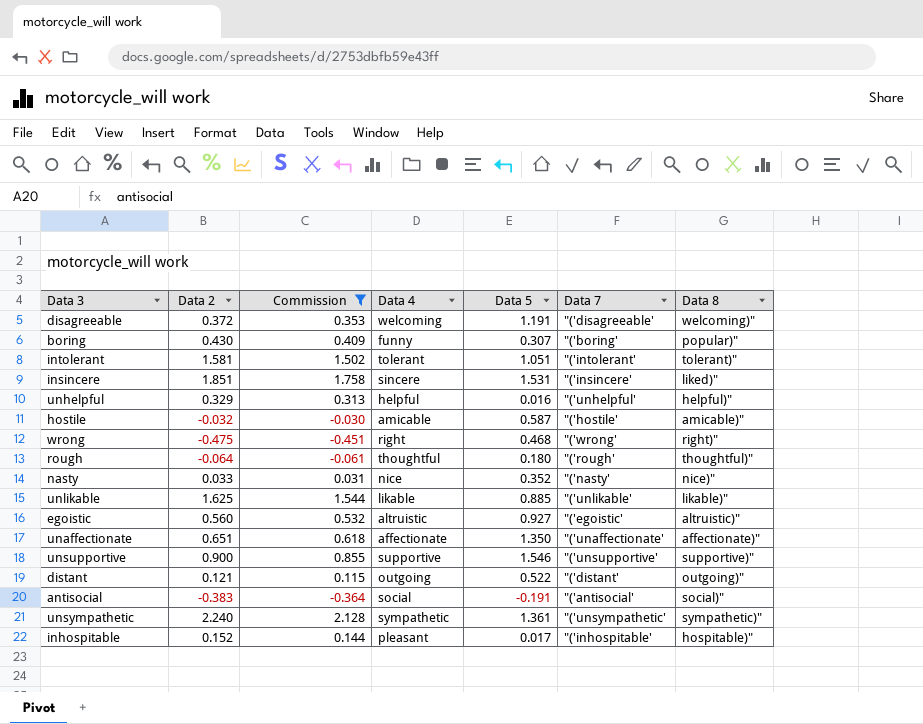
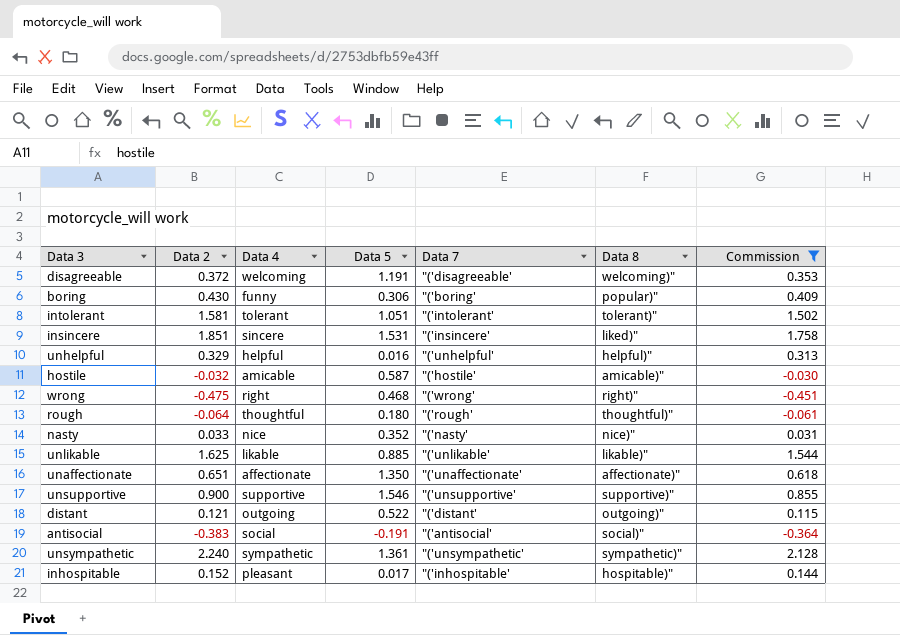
column Commission | position: 3 -> 7
row egoistic: 0.560 | 0.532 | altruistic | 0.927 | "('egoistic' | altruistic)" -> none
boring | Data 5: 0.307 -> 0.306

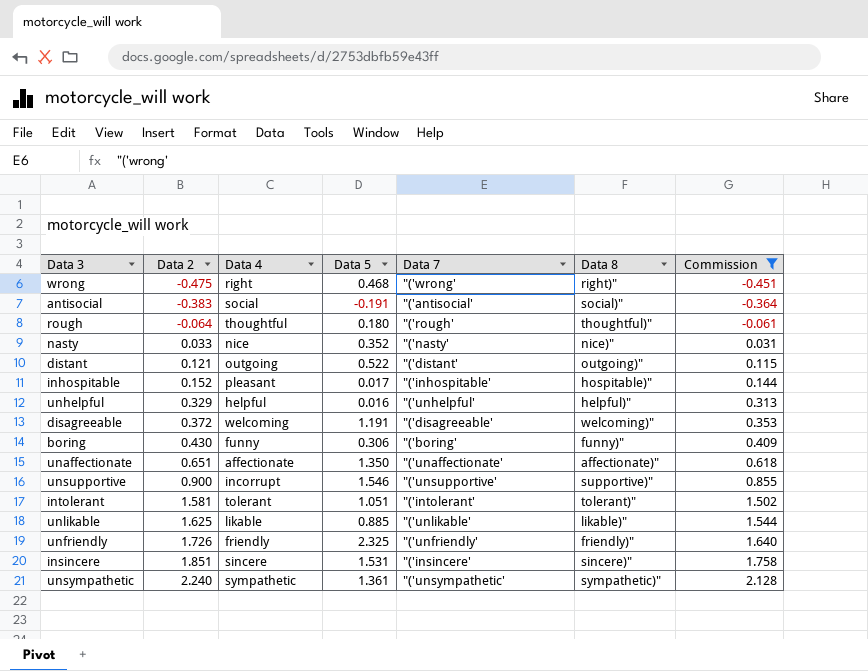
row order: none -> Data 2 ascending
row hostile: -0.032 | amicable | 0.587 | "('hostile' | amicable)" | -0.030 -> none
boring | Data 8: popular)" -> funny)"
unsupportive | Data 4: supportive -> incorrupt
row unfriendly: none -> 1.726 | friendly | 2.325 | "('unfriendly' | friendly)" | 1.640
insincere | Data 8: liked)" -> sincere)"

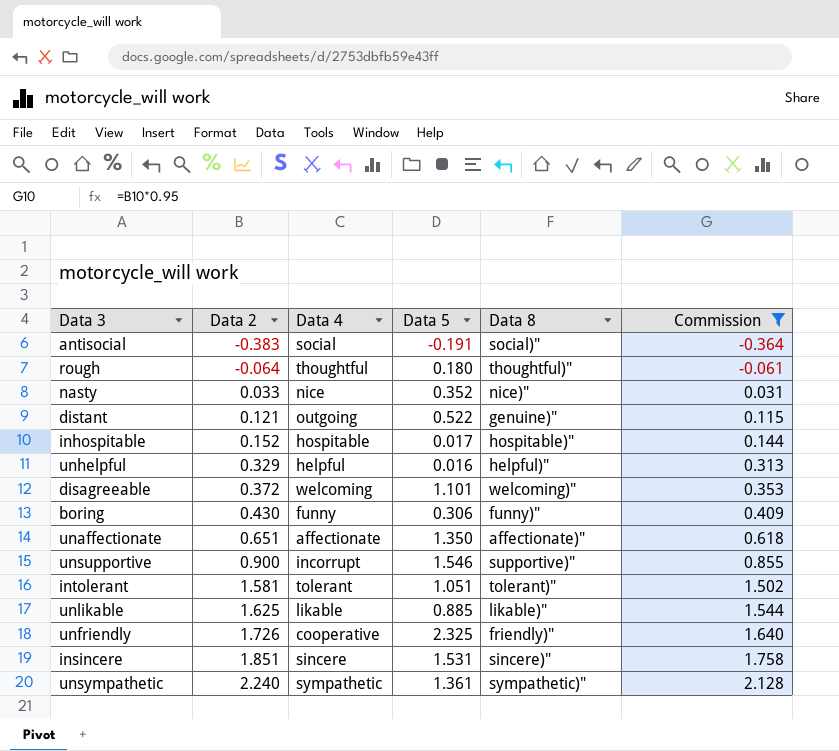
column Data 7 | position: 5 -> none
row wrong: -0.475 | right | 0.468 | "('wrong' | right)" | -0.451 -> none
distant | Data 8: outgoing)" -> genuine)"
inhospitable | Data 4: pleasant -> hospitable
disagreeable | Data 5: 1.191 -> 1.101
unfriendly | Data 4: friendly -> cooperative

